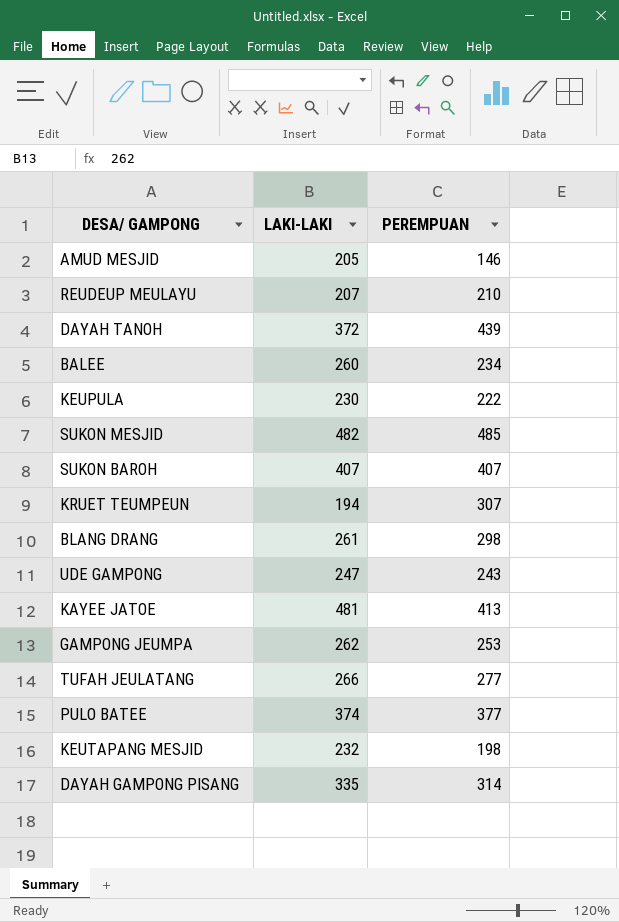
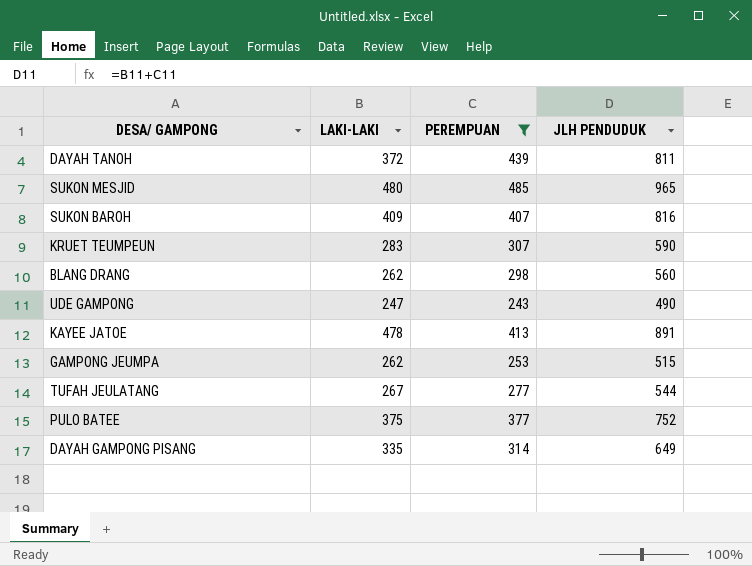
filter: none -> PEREMPUAN >= 243
column JLH PENDUDUK | formula: none -> [LAKI-LAKI] + [PEREMPUAN]
SUKON MESJID | LAKI-LAKI: 482 -> 480
SUKON BAROH | LAKI-LAKI: 407 -> 409
KRUET TEUMPEUN | LAKI-LAKI: 194 -> 283
BLANG DRANG | LAKI-LAKI: 261 -> 262
KAYEE JATOE | LAKI-LAKI: 481 -> 478
TUFAH JEULATANG | LAKI-LAKI: 266 -> 267
PULO BATEE | LAKI-LAKI: 374 -> 375

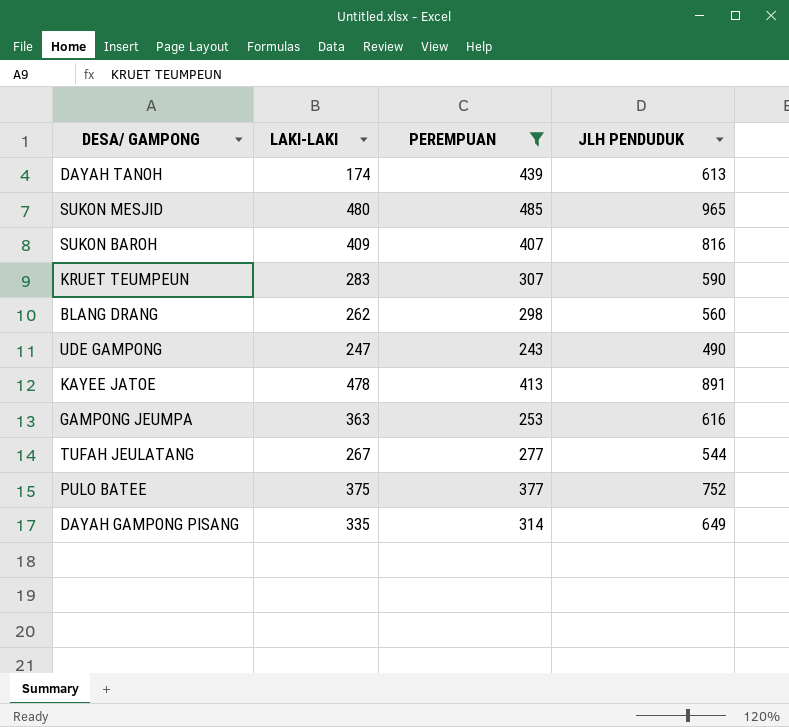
DAYAH TANOH | LAKI-LAKI: 372 -> 174
DAYAH TANOH | JLH PENDUDUK: 811 -> 613
GAMPONG JEUMPA | LAKI-LAKI: 262 -> 363
GAMPONG JEUMPA | JLH PENDUDUK: 515 -> 616

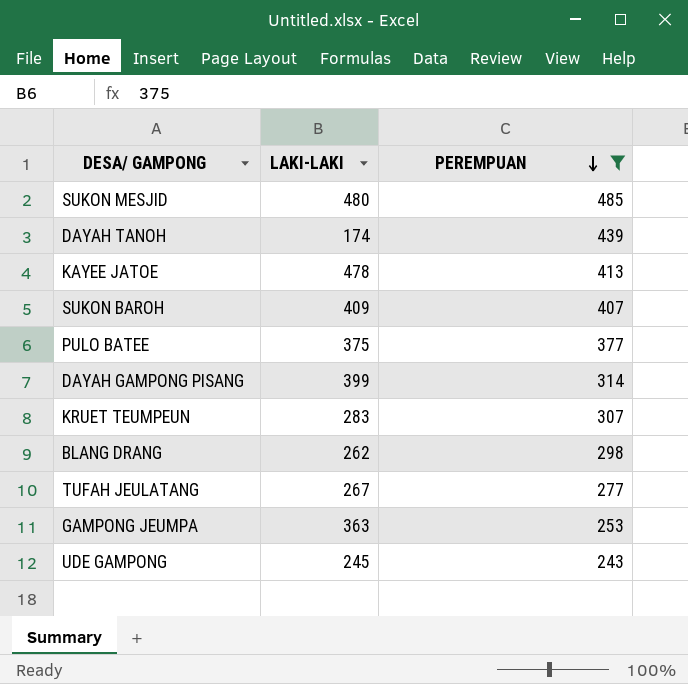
row order: none -> PEREMPUAN descending
column JLH PENDUDUK | formula: [LAKI-LAKI] + [PEREMPUAN] -> none
DAYAH GAMPONG PISANG | LAKI-LAKI: 335 -> 399
UDE GAMPONG | LAKI-LAKI: 247 -> 245

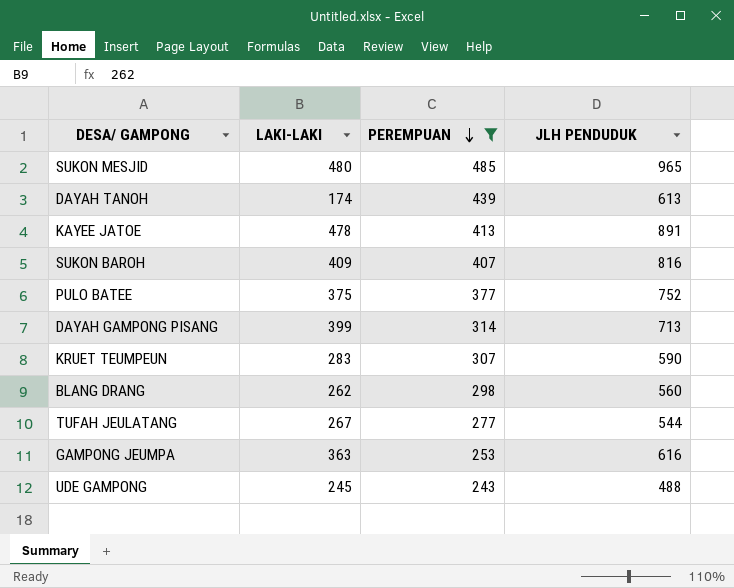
column JLH PENDUDUK | formula: none -> [LAKI-LAKI] + [PEREMPUAN]

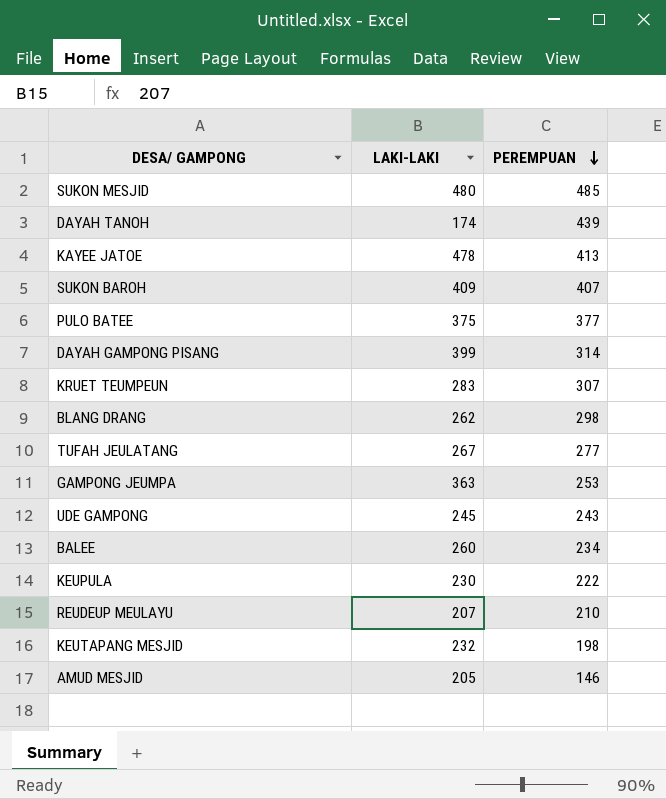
filter: PEREMPUAN >= 243 -> none
column JLH PENDUDUK | formula: [LAKI-LAKI] + [PEREMPUAN] -> none

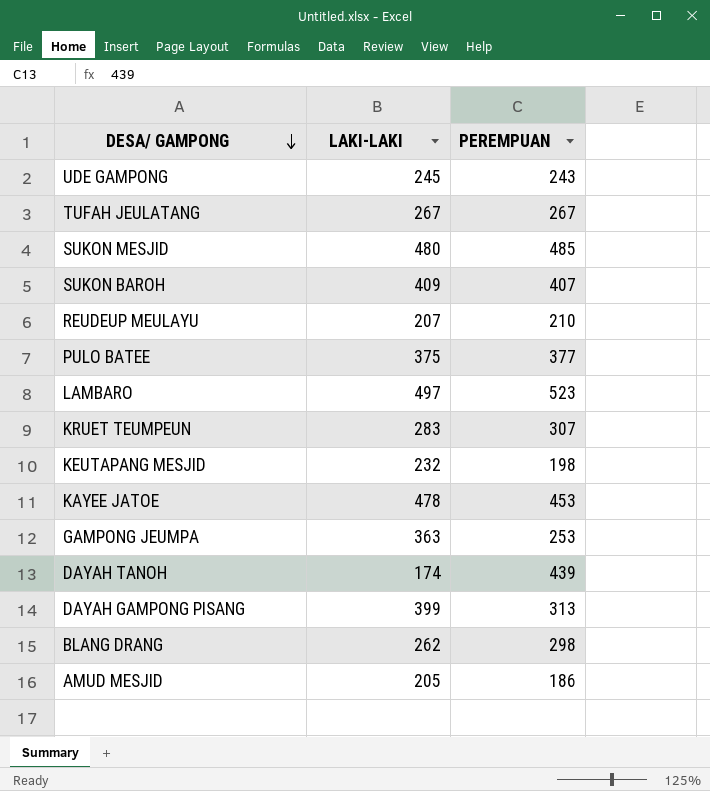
row order: PEREMPUAN descending -> DESA/ GAMPONG descending
row BALEE: 260 | 234 -> none
row KEUPULA: 230 | 222 -> none
TUFAH JEULATANG | PEREMPUAN: 277 -> 267
row LAMBARO: none -> 497 | 523
KAYEE JATOE | PEREMPUAN: 413 -> 453
DAYAH GAMPONG PISANG | PEREMPUAN: 314 -> 313
AMUD MESJID | PEREMPUAN: 146 -> 186

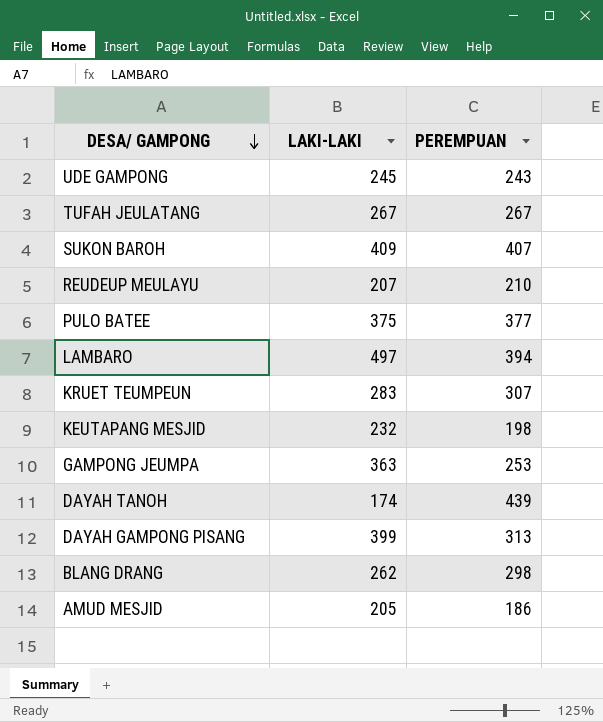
row SUKON MESJID: 480 | 485 -> none
row KAYEE JATOE: 478 | 453 -> none
LAMBARO | PEREMPUAN: 523 -> 394

